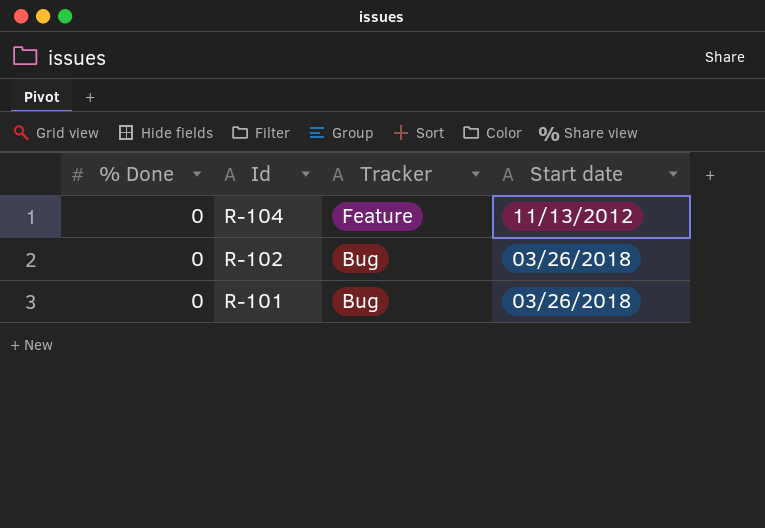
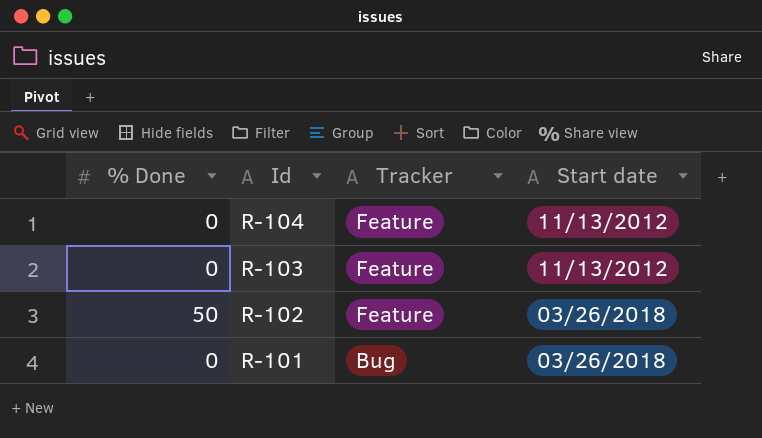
row R-103: none -> 0 | Feature | 11/13/2012
R-102 | % Done: 0 -> 50
R-102 | Tracker: Bug -> Feature

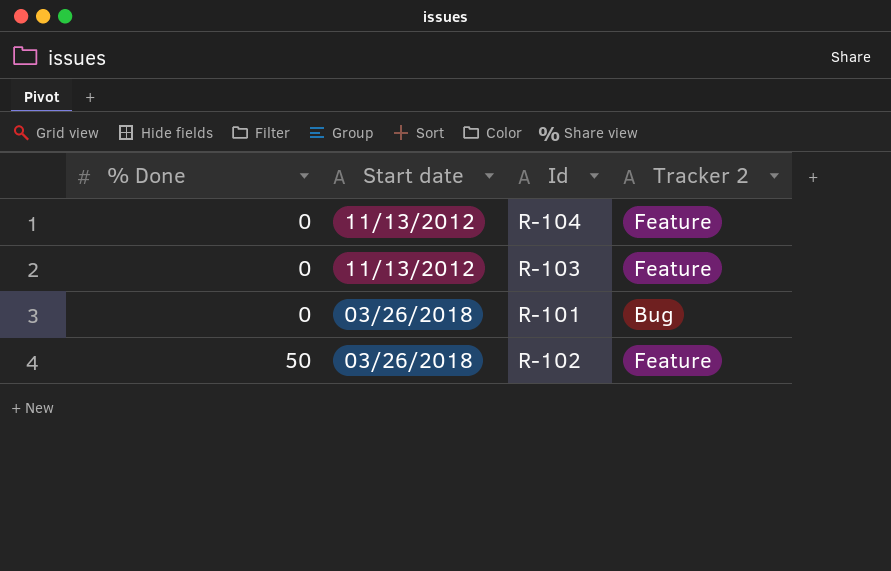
row order: Id descending -> % Done ascending
column Start date | position: 4 -> 2
column name: Tracker -> Tracker 2

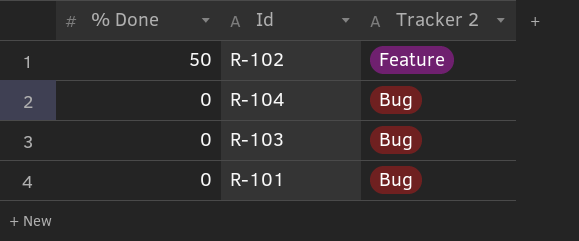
row order: % Done ascending -> % Done descending
column Start date | position: 2 -> none
R-104 | Tracker 2: Feature -> Bug
R-103 | Tracker 2: Feature -> Bug

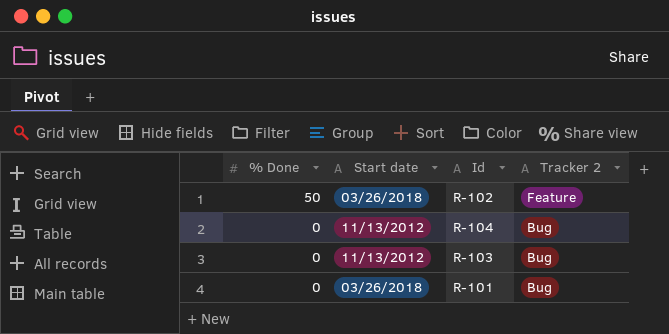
column Start date | position: none -> 2

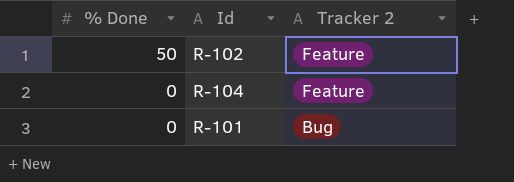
column Start date | position: 2 -> none
row R-103: 0 | 11/13/2012 | Bug -> none
R-104 | Tracker 2: Bug -> Feature

